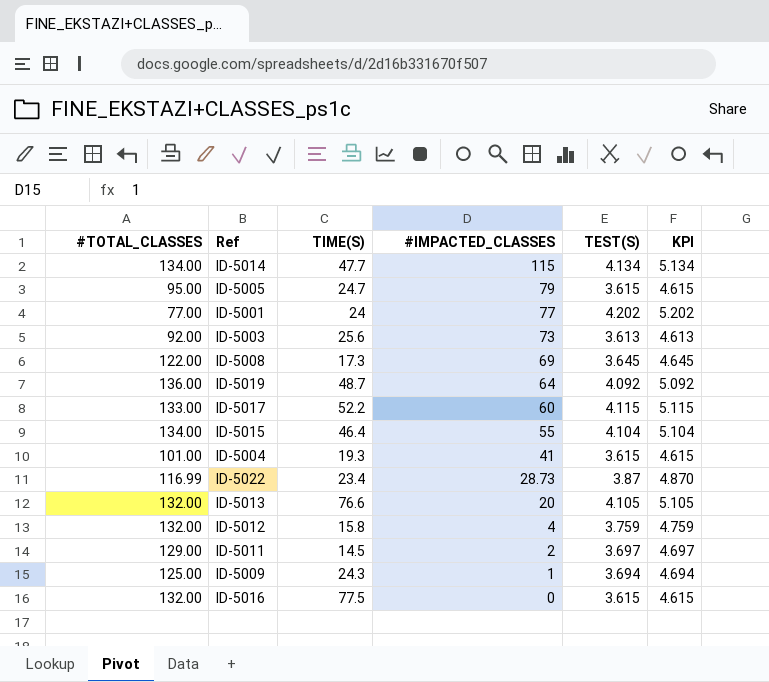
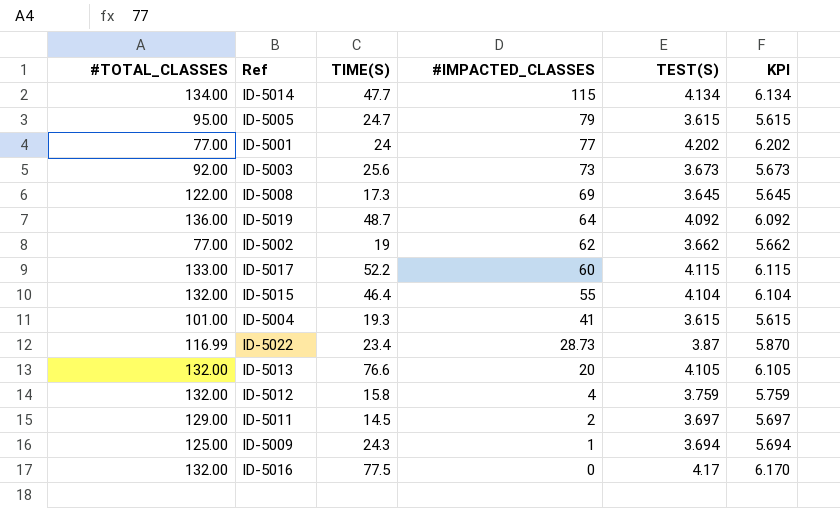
column KPI | formula: [TEST(S)] + 1 -> [TEST(S)] + 2
ID-5003 | TEST(S): 3.613 -> 3.673
row ID-5002: none -> 77.00 | 19 | 62 | 3.662 | 5.662
ID-5015 | #TOTAL_CLASSES: 134.00 -> 132.00
ID-5016 | TEST(S): 3.615 -> 4.17

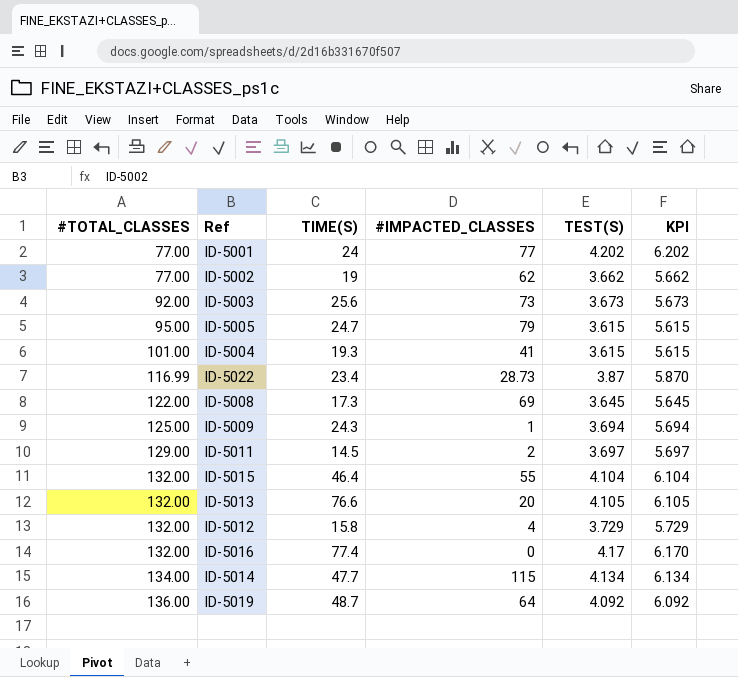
row order: #IMPACTED_CLASSES descending -> #TOTAL_CLASSES ascending
row ID-5017: 133.00 | 52.2 | 60 | 4.115 | 6.115 -> none
ID-5012 | TEST(S): 3.759 -> 3.729
ID-5012 | KPI: 5.759 -> 5.729
ID-5016 | TIME(S): 77.5 -> 77.4

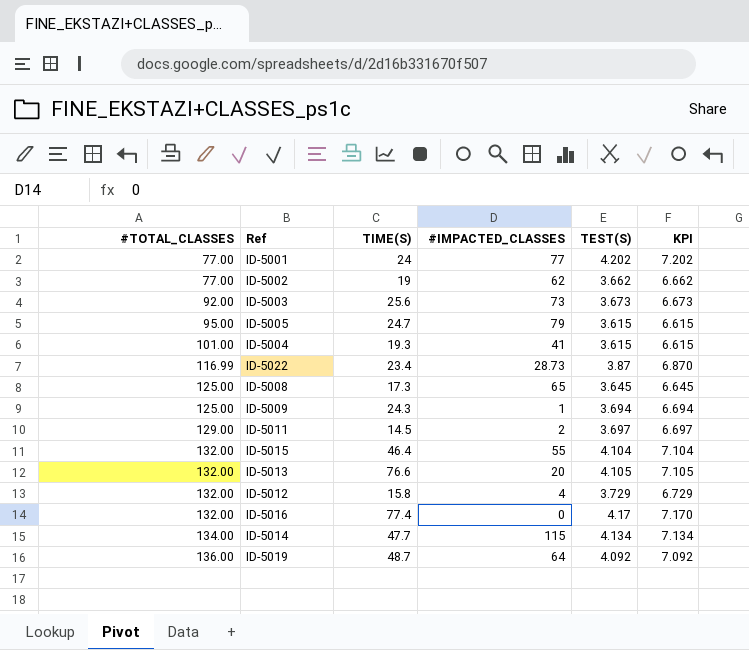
column KPI | formula: [TEST(S)] + 2 -> [TEST(S)] + 3
ID-5008 | #TOTAL_CLASSES: 122.00 -> 125.00
ID-5008 | #IMPACTED_CLASSES: 69 -> 65

